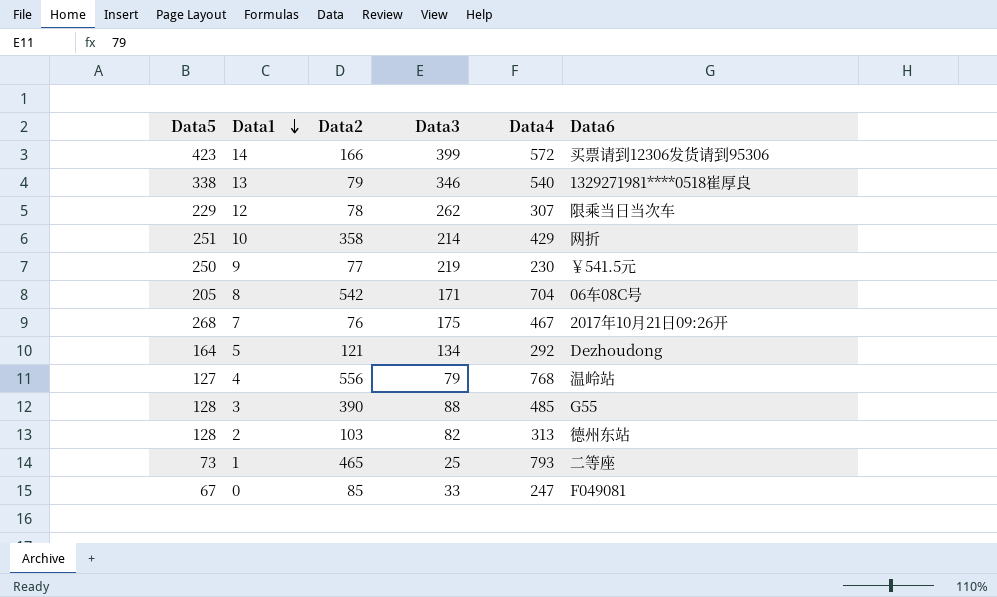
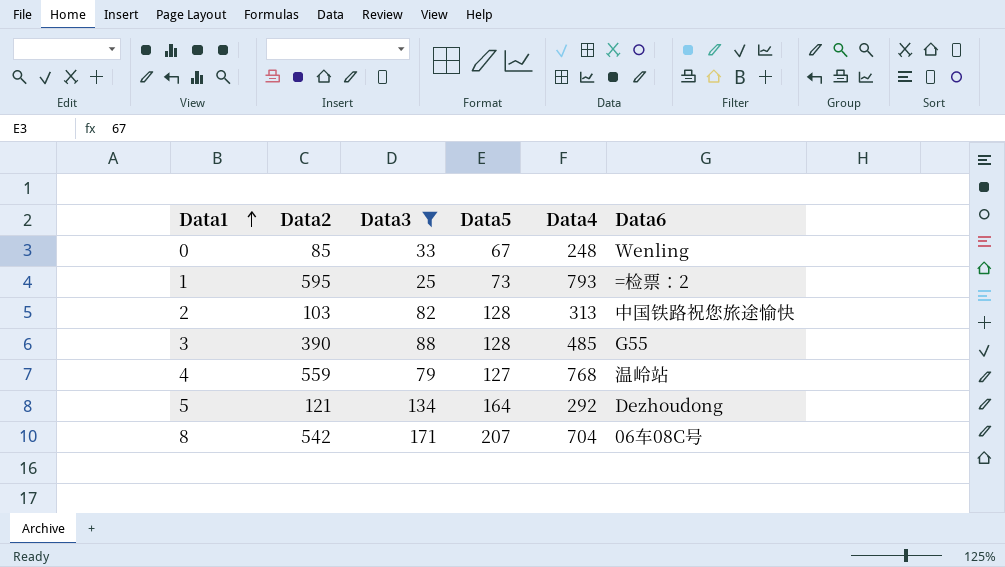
filter: none -> Data3 <= 171
row order: Data1 descending -> Data1 ascending
column Data5 | position: 1 -> 4
0 | Data4: 247 -> 248
0 | Data6: F049081 -> Wenling
1 | Data2: 465 -> 595
1 | Data6: 二等座 -> =检票：2
2 | Data6: 德州东站 -> 中国铁路祝您旅途愉快
4 | Data2: 556 -> 559
8 | Data5: 205 -> 207

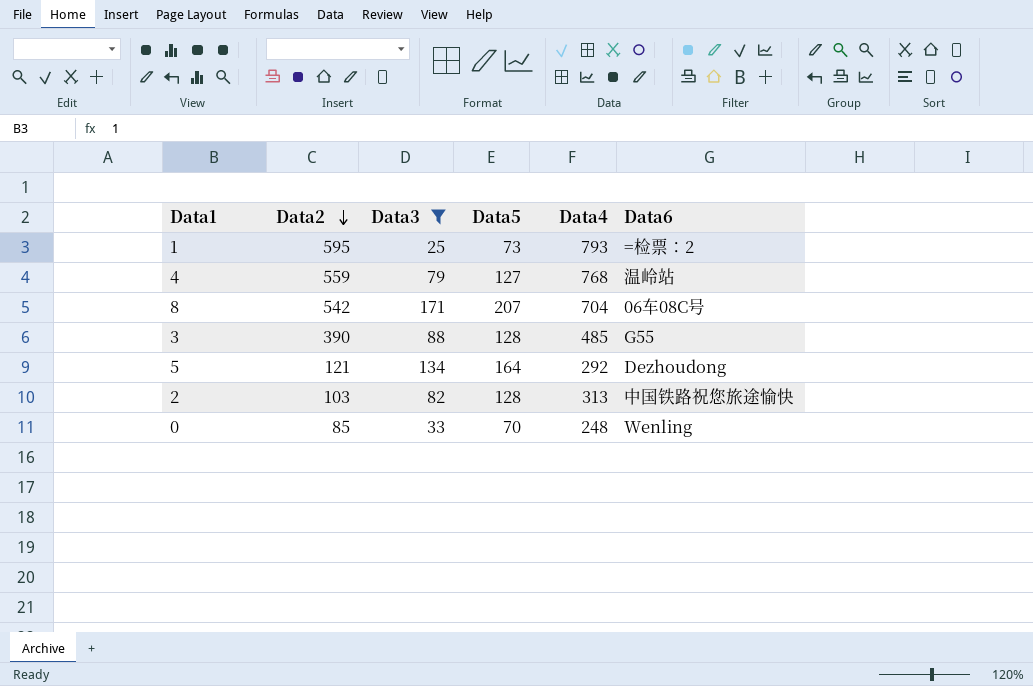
row order: Data1 ascending -> Data2 descending
0 | Data5: 67 -> 70

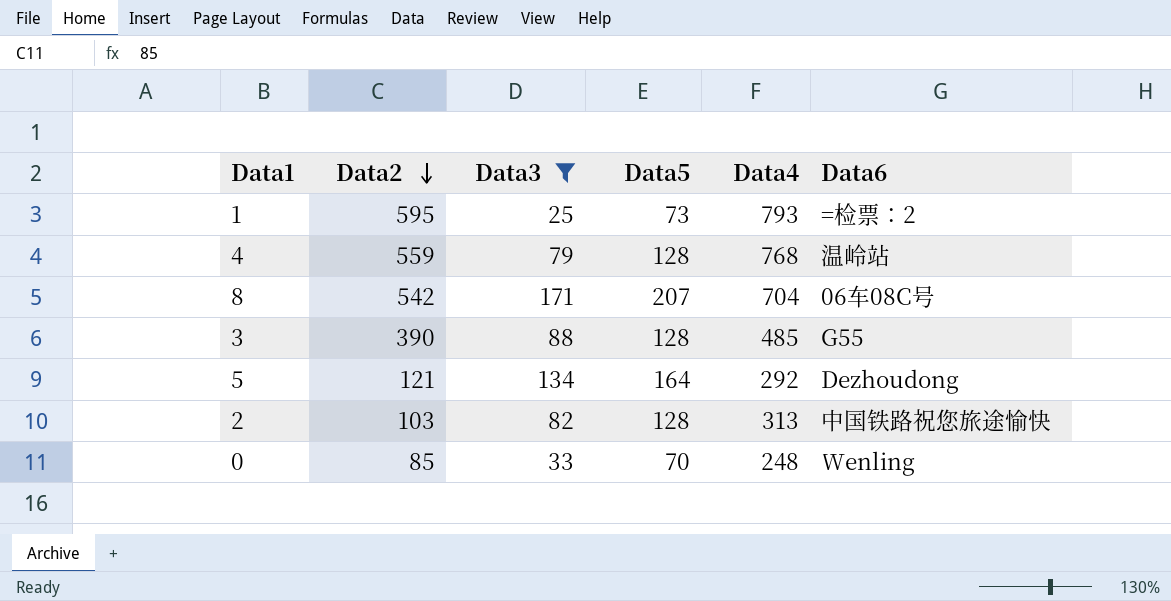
4 | Data5: 127 -> 128

